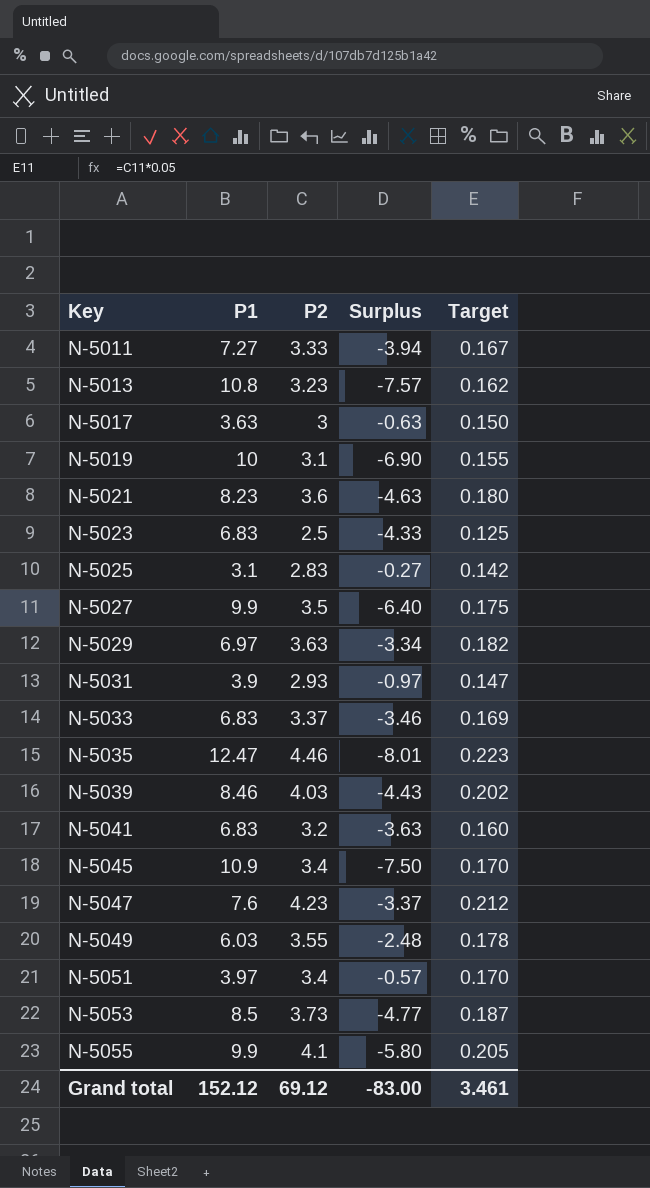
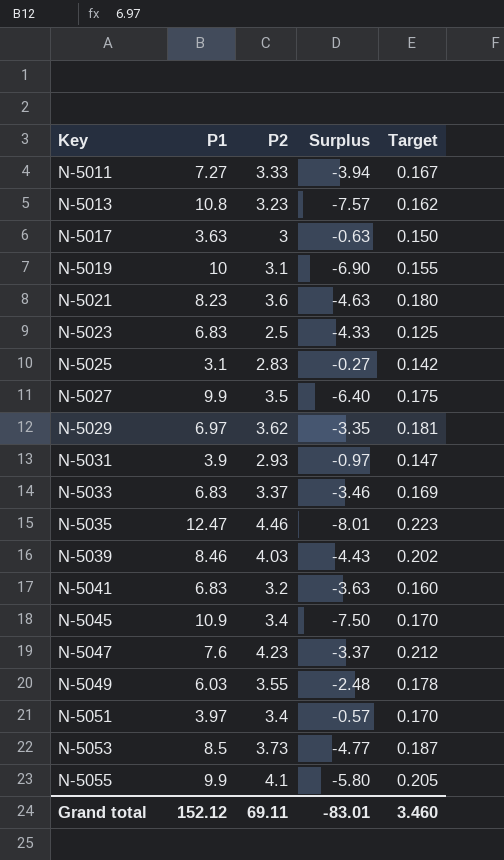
N-5029 | P2: 3.63 -> 3.62
N-5029 | Surplus: -3.34 -> -3.35
N-5029 | Target: 0.182 -> 0.181
Grand total | P2: 69.12 -> 69.11
Grand total | Surplus: -83.00 -> -83.01
Grand total | Target: 3.461 -> 3.460

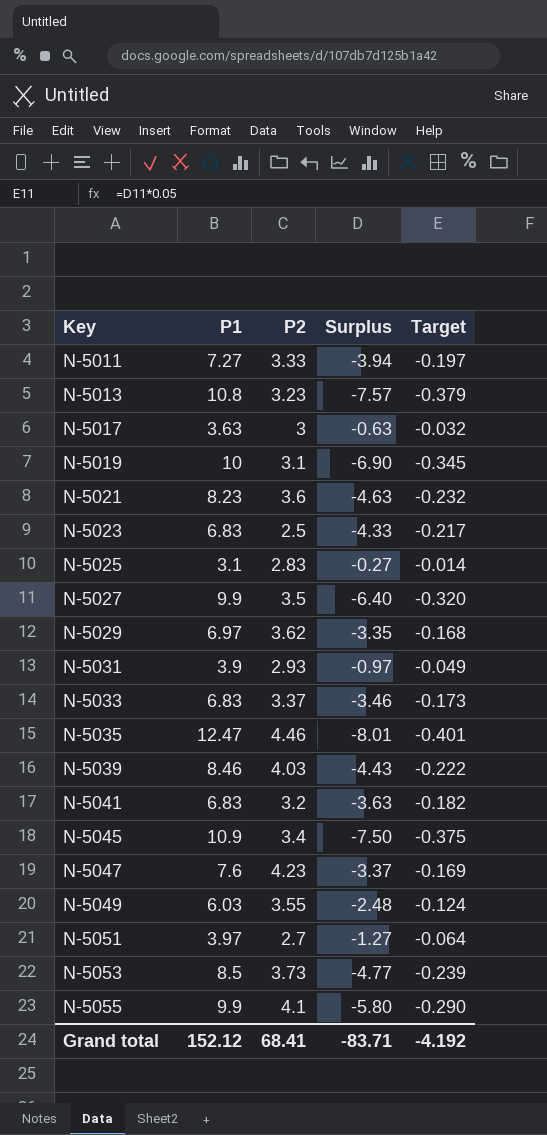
column Target | formula: [P2] * 0.05 -> [Surplus] * 0.05
N-5051 | P2: 3.4 -> 2.7
N-5051 | Surplus: -0.57 -> -1.27
Grand total | P2: 69.11 -> 68.41
Grand total | Surplus: -83.01 -> -83.71
Grand total | Target: 3.460 -> -4.192

